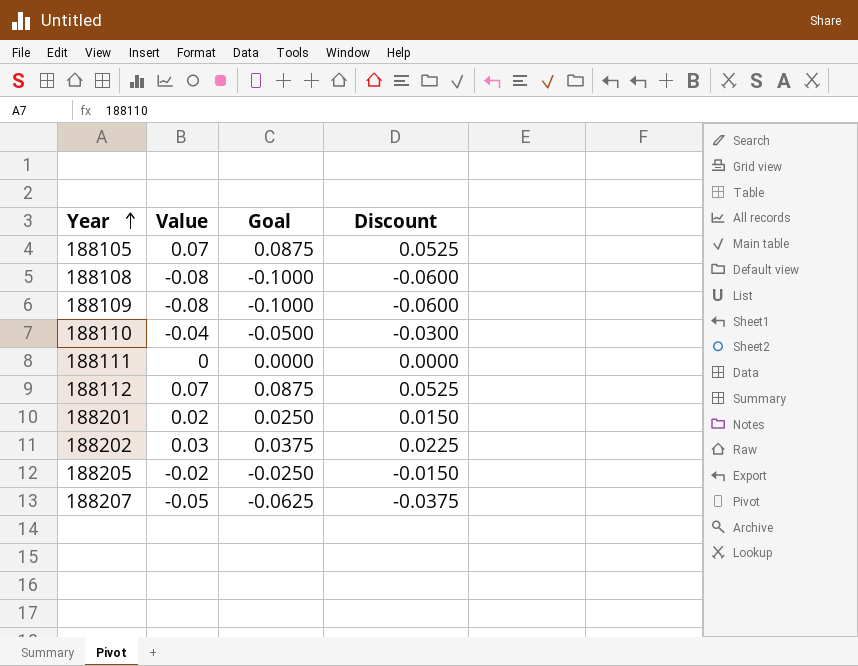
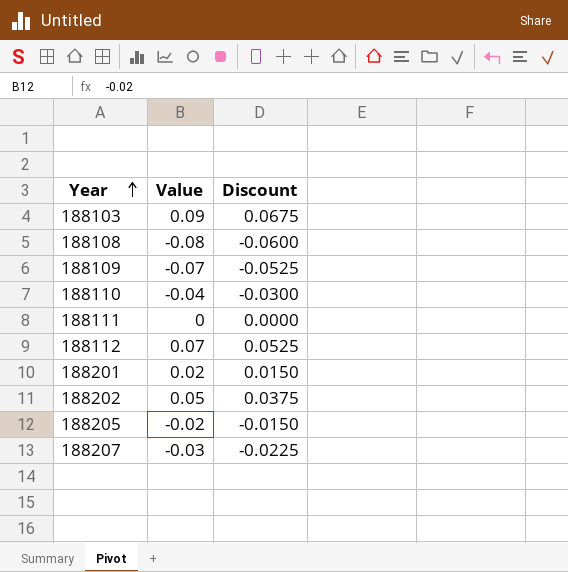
column Goal | formula: [Value] * 1.25 -> none
row 188105: 0.07 | 0.0875 | 0.0525 -> none
row 188103: none -> 0.09 | 0.0675
188109 | Value: -0.08 -> -0.07
188109 | Discount: -0.0600 -> -0.0525
188202 | Value: 0.03 -> 0.05
188202 | Discount: 0.0225 -> 0.0375
188207 | Value: -0.05 -> -0.03
188207 | Discount: -0.0375 -> -0.0225

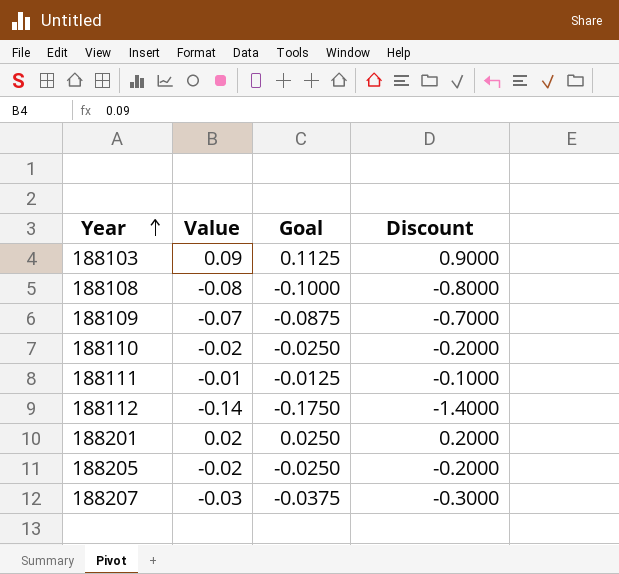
column Goal | formula: none -> [Value] * 1.25
column Discount | formula: [Value] * 0.75 -> [Value] * 10
row 188202: 0.05 | 0.0375 -> none
188110 | Value: -0.04 -> -0.02
188111 | Value: 0 -> -0.01
188112 | Value: 0.07 -> -0.14

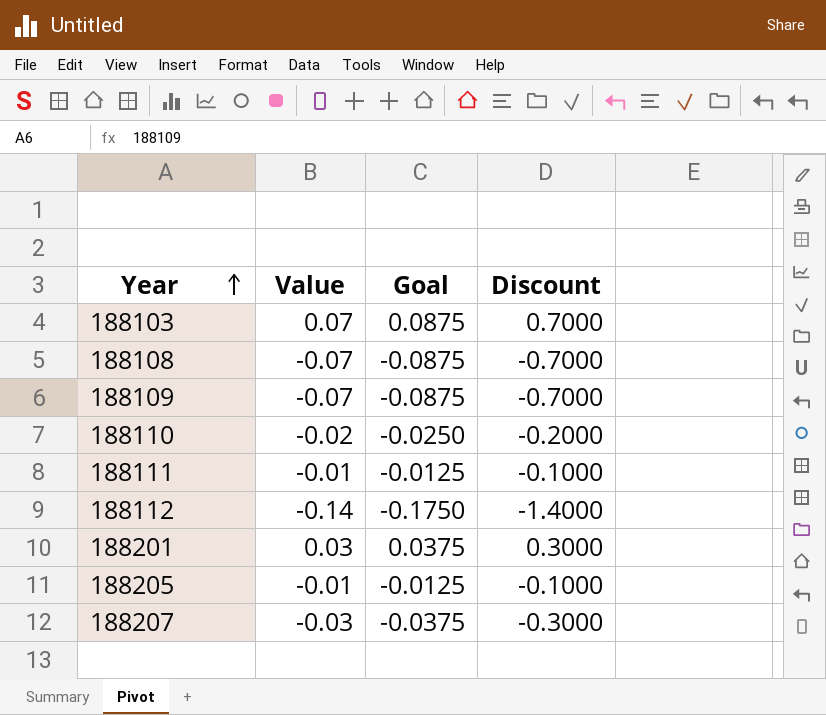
188103 | Value: 0.09 -> 0.07
188103 | Goal: 0.1125 -> 0.0875
188103 | Discount: 0.9000 -> 0.7000
188108 | Value: -0.08 -> -0.07
188108 | Goal: -0.1000 -> -0.0875
188108 | Discount: -0.8000 -> -0.7000
188201 | Value: 0.02 -> 0.03
188201 | Goal: 0.0250 -> 0.0375
188201 | Discount: 0.2000 -> 0.3000
188205 | Value: -0.02 -> -0.01
188205 | Goal: -0.0250 -> -0.0125
188205 | Discount: -0.2000 -> -0.1000

